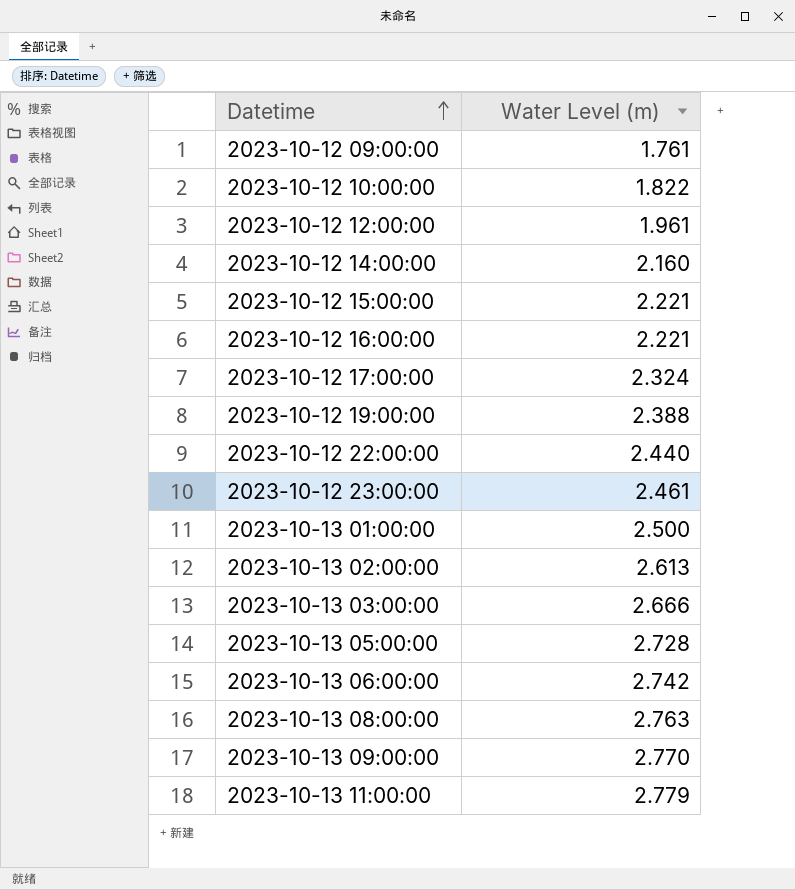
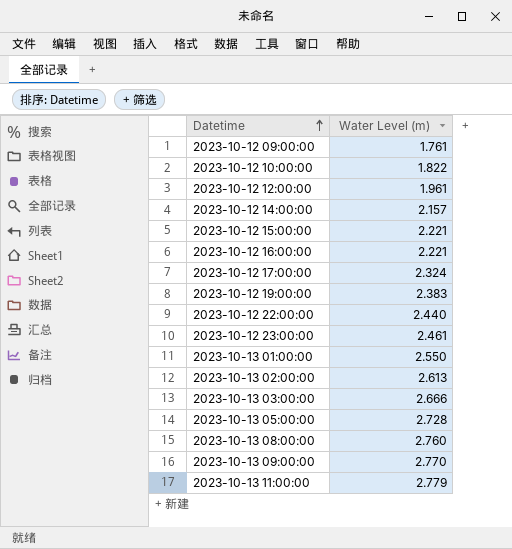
row 2023-10-13 06:00:00: 2.742 -> none
2023-10-12 14:00:00 | Water Level (m): 2.160 -> 2.157
2023-10-12 19:00:00 | Water Level (m): 2.388 -> 2.383
2023-10-13 01:00:00 | Water Level (m): 2.500 -> 2.550
2023-10-13 08:00:00 | Water Level (m): 2.763 -> 2.760

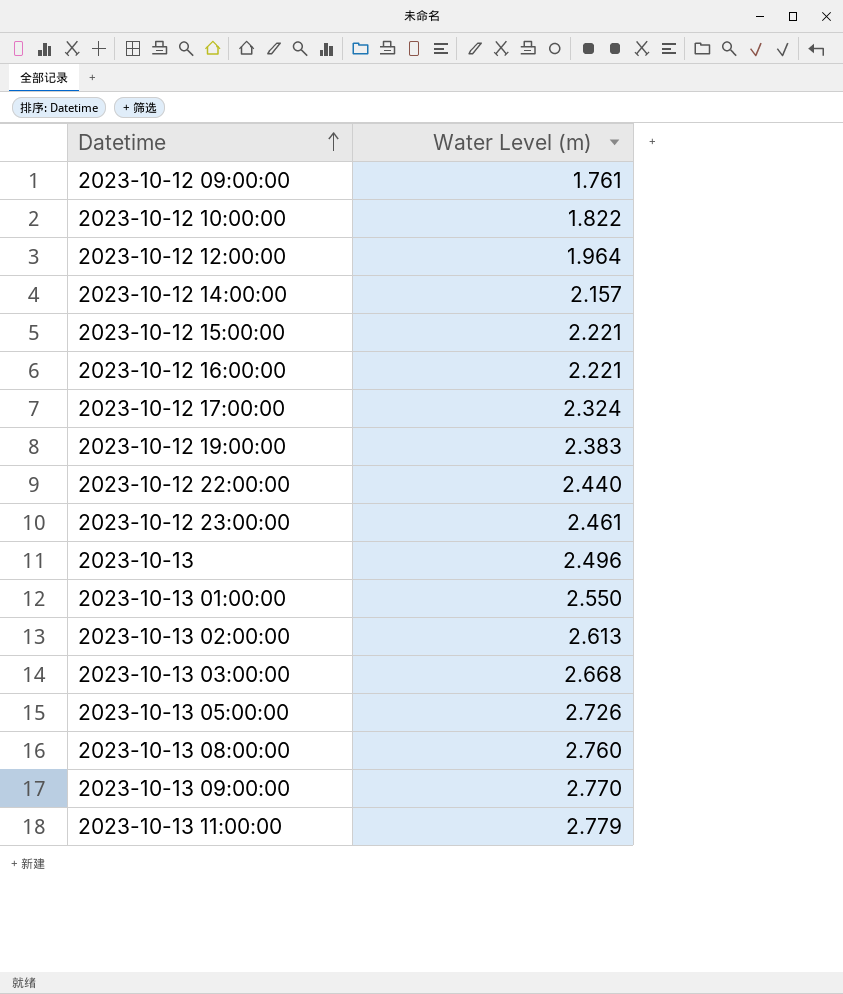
2023-10-12 12:00:00 | Water Level (m): 1.961 -> 1.964
row 2023-10-13: none -> 2.496
2023-10-13 03:00:00 | Water Level (m): 2.666 -> 2.668
2023-10-13 05:00:00 | Water Level (m): 2.728 -> 2.726

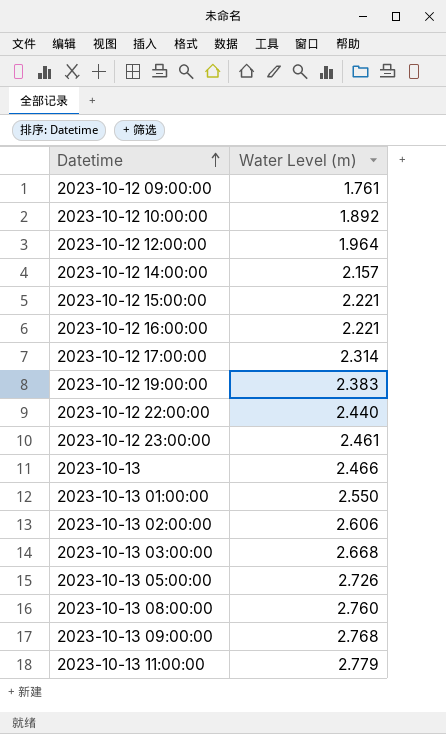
2023-10-12 10:00:00 | Water Level (m): 1.822 -> 1.892
2023-10-12 17:00:00 | Water Level (m): 2.324 -> 2.314
2023-10-13 | Water Level (m): 2.496 -> 2.466
2023-10-13 02:00:00 | Water Level (m): 2.613 -> 2.606
2023-10-13 09:00:00 | Water Level (m): 2.770 -> 2.768

